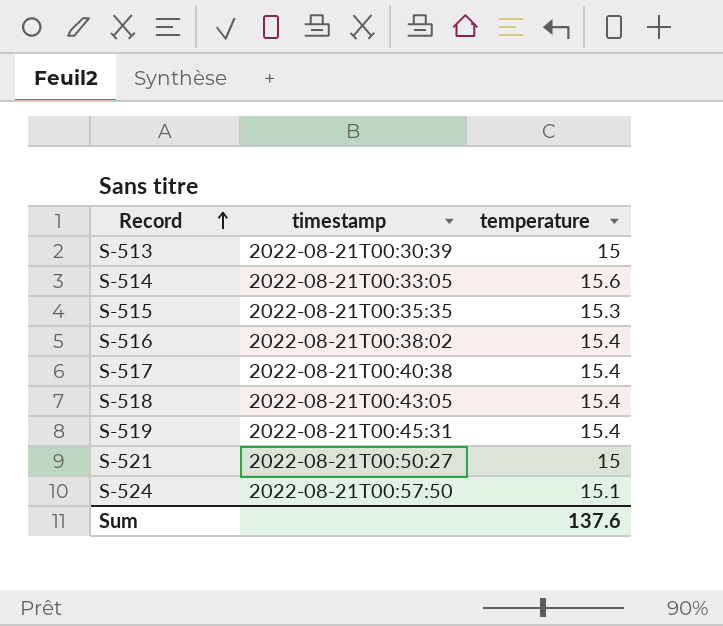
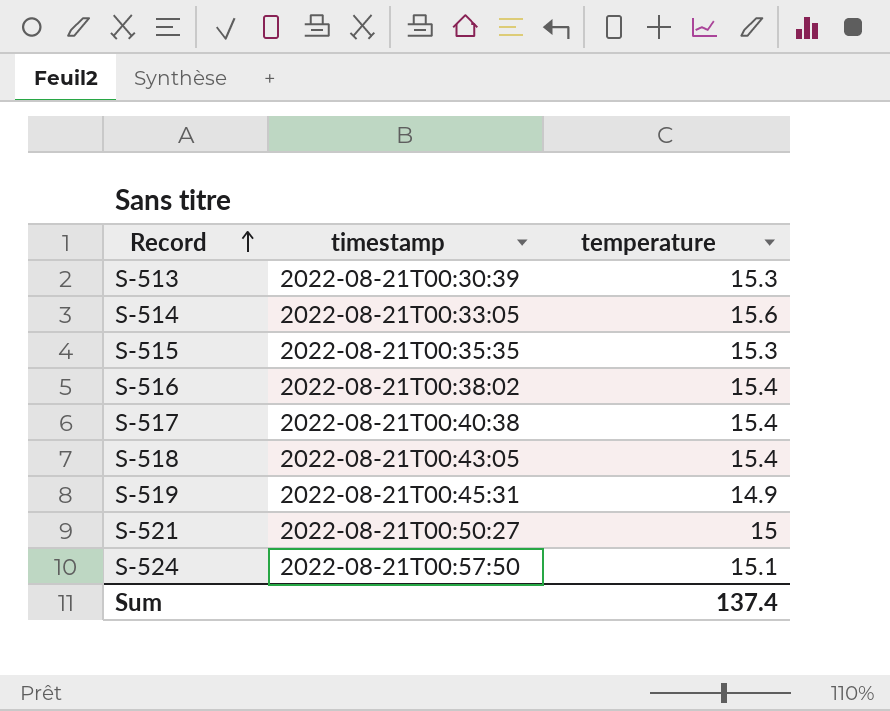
S-513 | temperature: 15 -> 15.3
S-519 | temperature: 15.4 -> 14.9
Sum | temperature: 137.6 -> 137.4

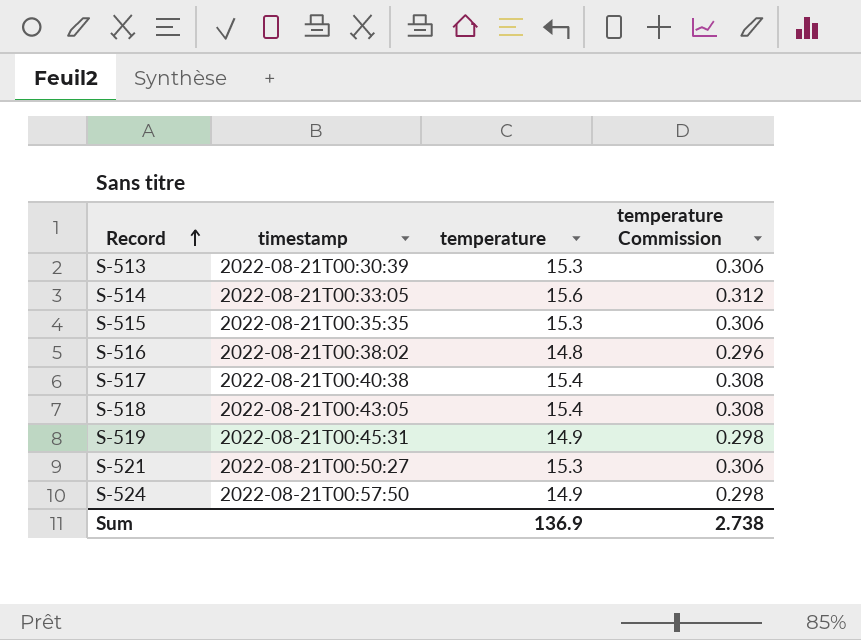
column temperature Commission | formula: none -> [temperature] * 0.02
S-516 | temperature: 15.4 -> 14.8
S-521 | temperature: 15 -> 15.3
S-524 | temperature: 15.1 -> 14.9
Sum | temperature: 137.4 -> 136.9

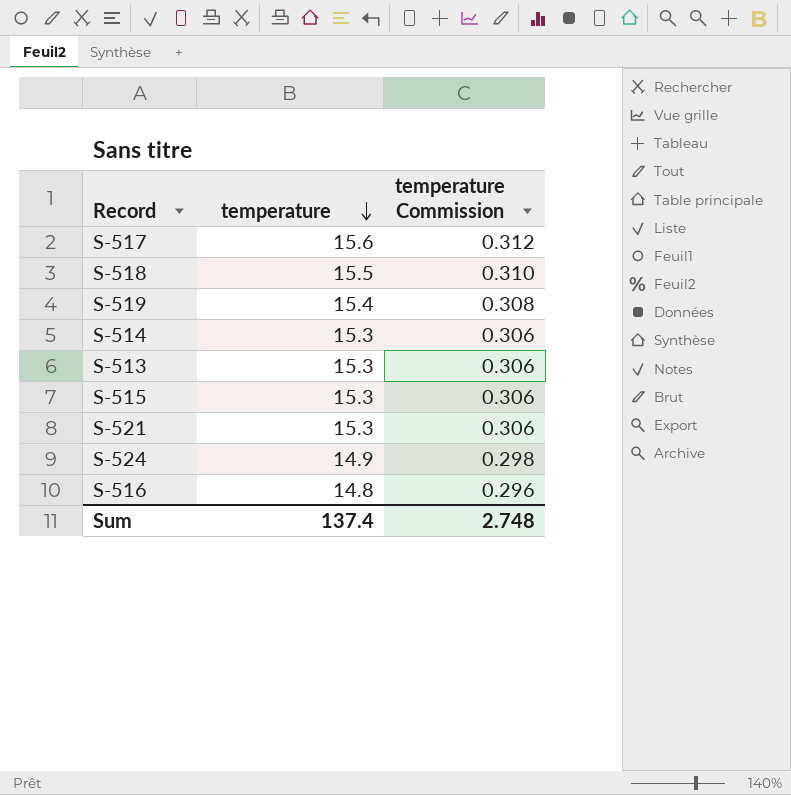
row order: Record ascending -> temperature descending
column timestamp | position: 2 -> none
S-517 | temperature: 15.4 -> 15.6
S-517 | temperature Commission: 0.308 -> 0.312
S-518 | temperature: 15.4 -> 15.5
S-518 | temperature Commission: 0.308 -> 0.310
S-519 | temperature: 14.9 -> 15.4
S-519 | temperature Commission: 0.298 -> 0.308
S-514 | temperature: 15.6 -> 15.3
S-514 | temperature Commission: 0.312 -> 0.306
Sum | temperature: 136.9 -> 137.4
Sum | temperature Commission: 2.738 -> 2.748

